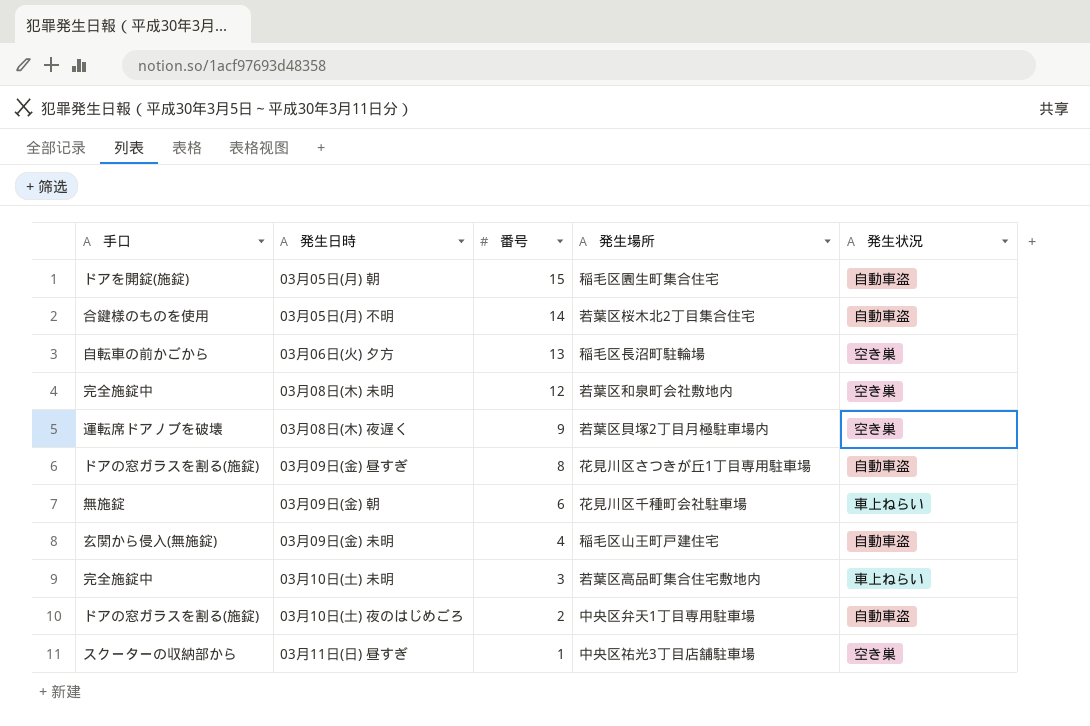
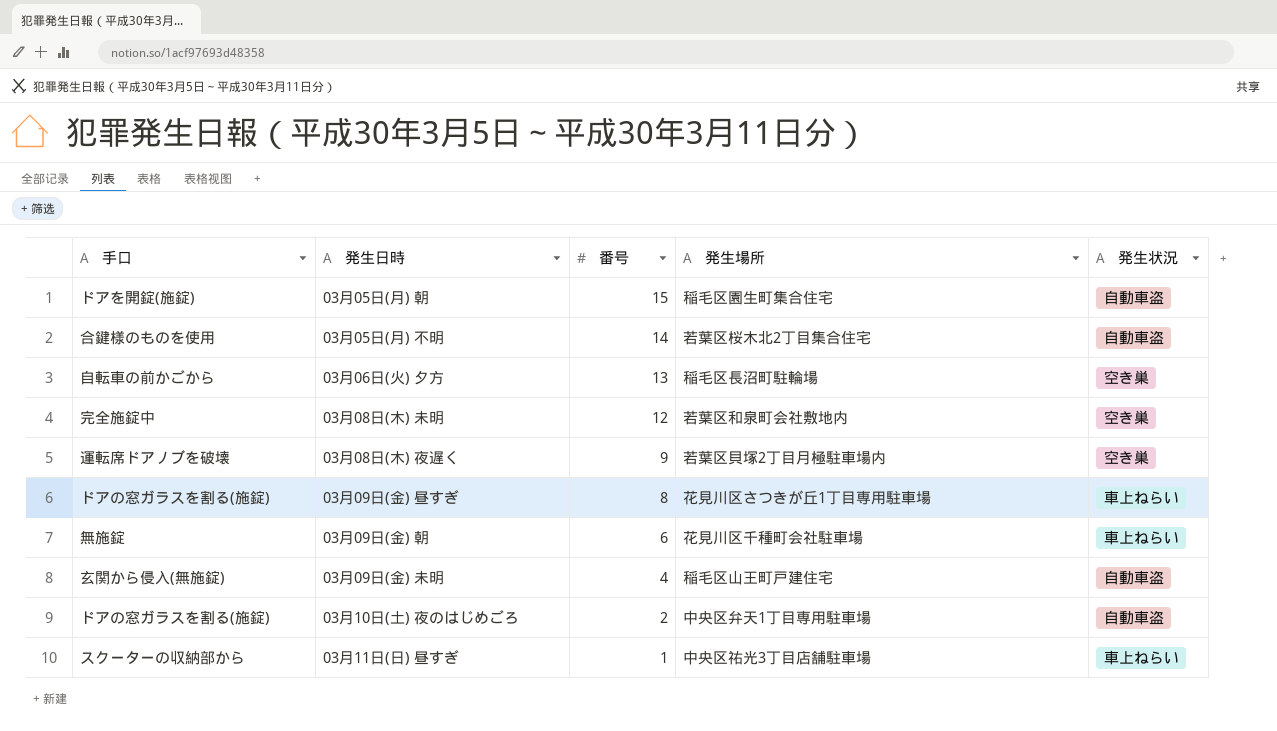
row 03月10日(土) 未明: 完全施錠中 | 3 | 若葉区高品町集合住宅敷地内 | 車上ねらい -> none
03月09日(金) 昼すぎ | 発生状況: 自動車盗 -> 車上ねらい
03月11日(日) 昼すぎ | 発生状況: 空き巣 -> 車上ねらい

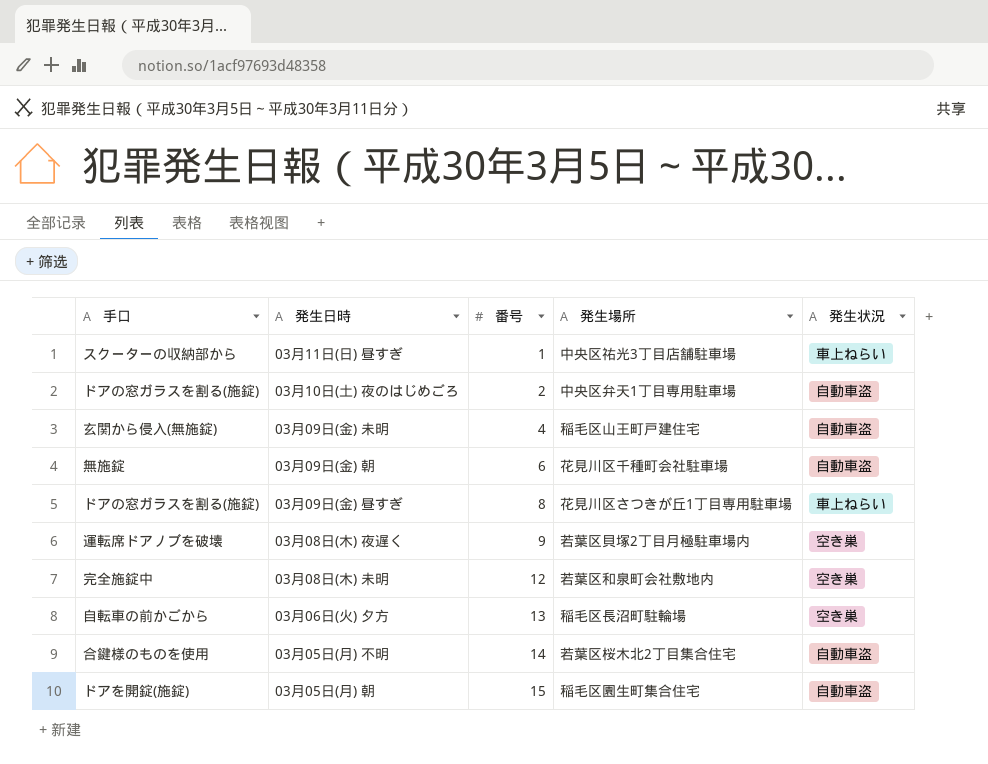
row order: 番号 descending -> 番号 ascending
03月09日(金) 朝 | 発生状況: 車上ねらい -> 自動車盗

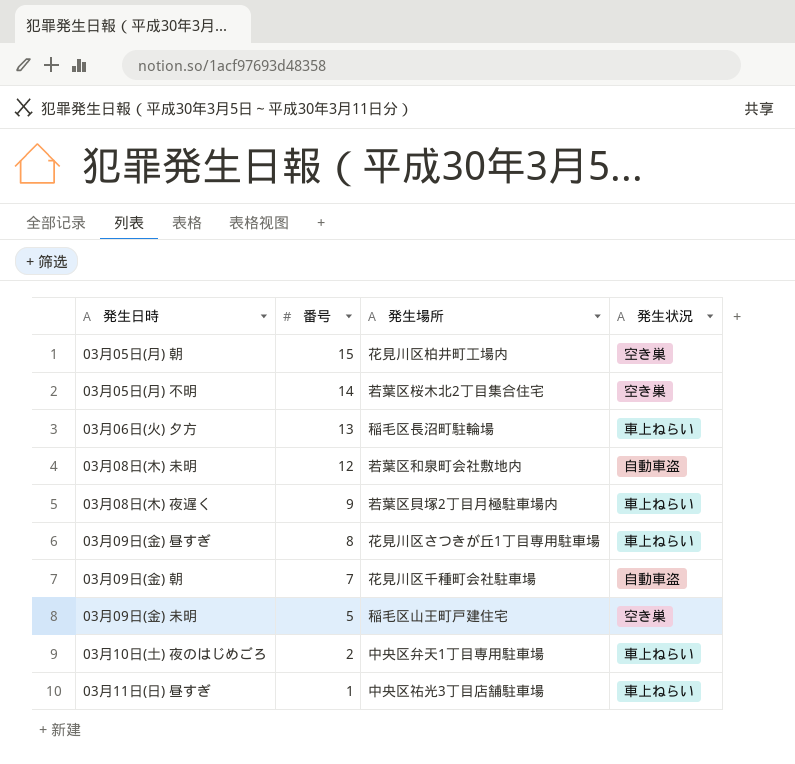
row order: 番号 ascending -> 番号 descending
column 手口 | position: 1 -> none
03月05日(月) 朝 | 発生場所: 稲毛区園生町集合住宅 -> 花見川区柏井町工場内
03月05日(月) 朝 | 発生状況: 自動車盗 -> 空き巣
03月05日(月) 不明 | 発生状況: 自動車盗 -> 空き巣
03月06日(火) 夕方 | 発生状況: 空き巣 -> 車上ねらい
03月08日(木) 未明 | 発生状況: 空き巣 -> 自動車盗
03月08日(木) 夜遅く | 発生状況: 空き巣 -> 車上ねらい
03月09日(金) 朝 | 番号: 6 -> 7
03月09日(金) 未明 | 番号: 4 -> 5
03月09日(金) 未明 | 発生状況: 自動車盗 -> 空き巣
03月10日(土) 夜のはじめごろ | 発生状況: 自動車盗 -> 車上ねらい

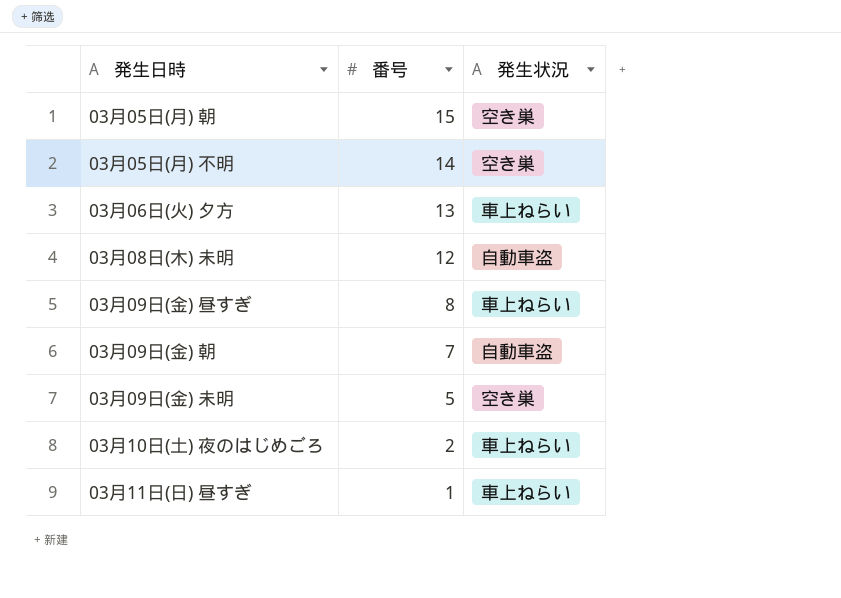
column 発生場所 | position: 3 -> none
row 03月08日(木) 夜遅く: 9 | 若葉区貝塚2丁目月極駐車場内 | 車上ねらい -> none

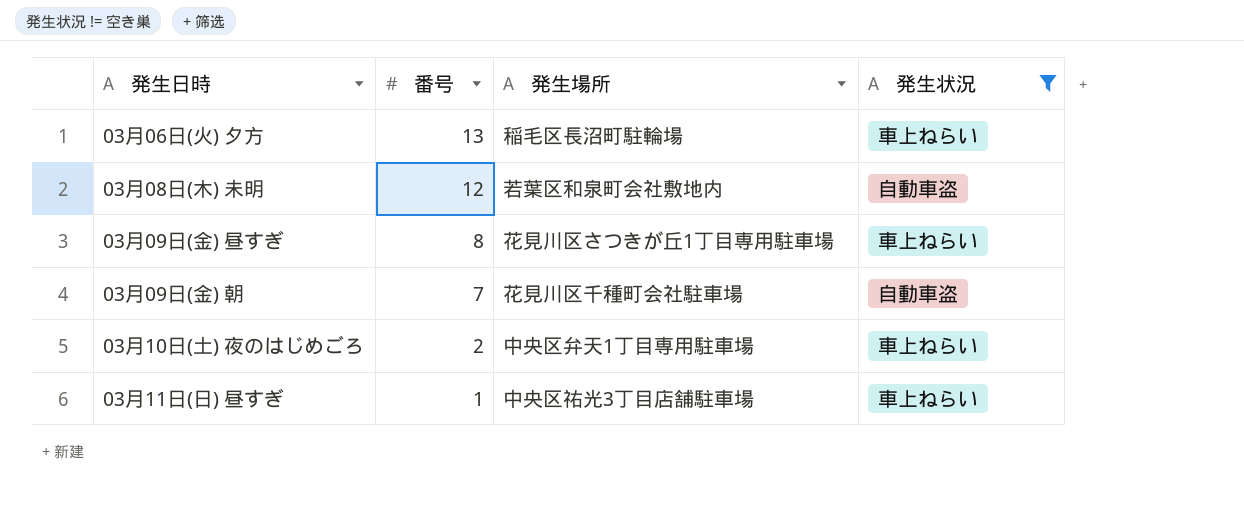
filter: none -> 発生状況 != 空き巣
column 発生場所 | position: none -> 3

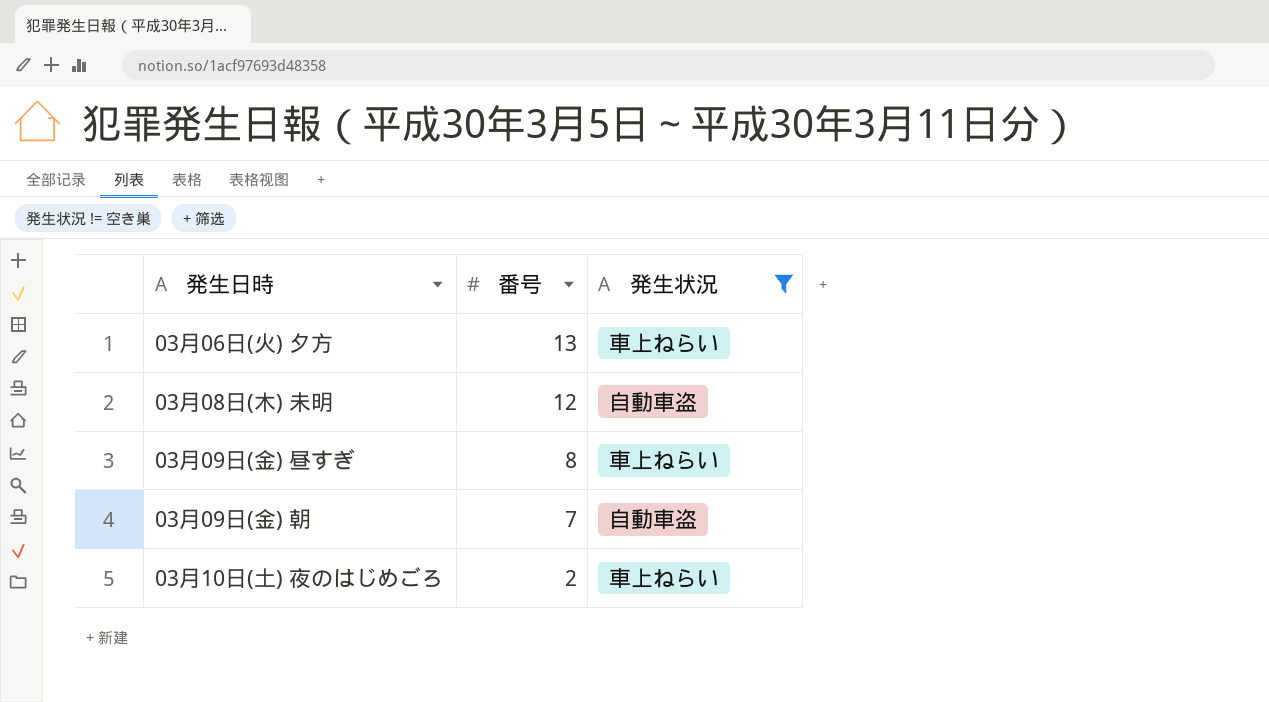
column 発生場所 | position: 3 -> none
row 03月11日(日) 昼すぎ: 1 | 中央区祐光3丁目店舗駐車場 | 車上ねらい -> none

